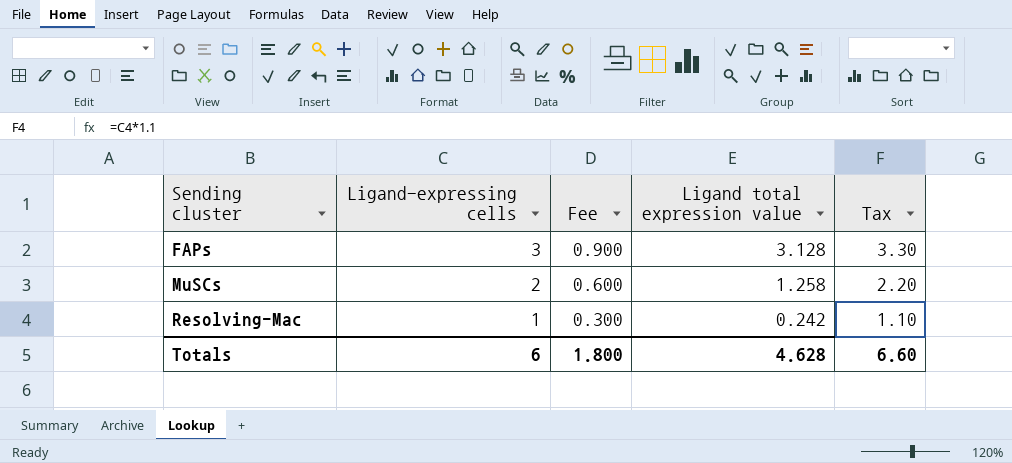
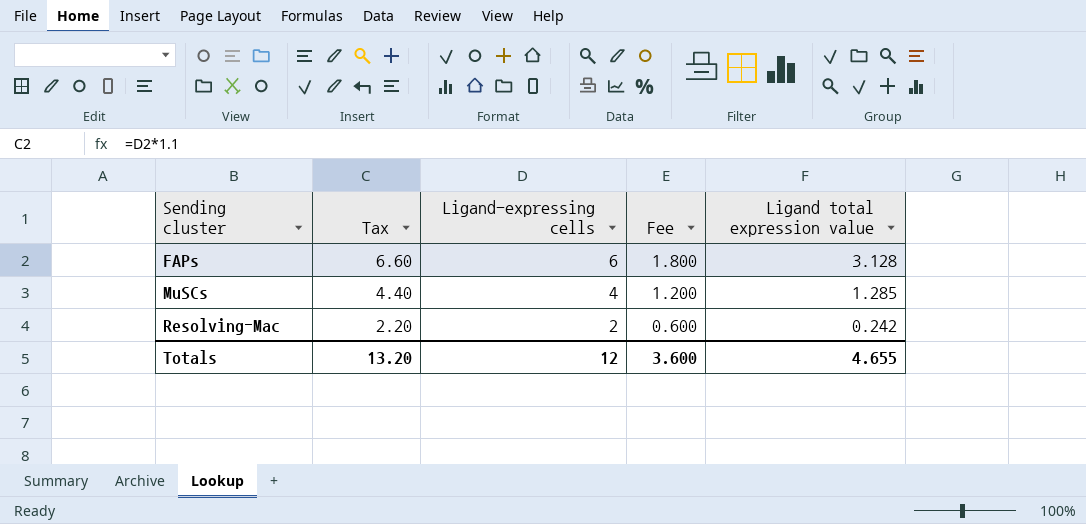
column Tax | position: 5 -> 2
FAPs | Tax: 3.30 -> 6.60
FAPs | Ligand-expressing cells: 3 -> 6
FAPs | Fee: 0.900 -> 1.800
MuSCs | Tax: 2.20 -> 4.40
MuSCs | Ligand-expressing cells: 2 -> 4
MuSCs | Fee: 0.600 -> 1.200
MuSCs | Ligand total expression value: 1.258 -> 1.285
Resolving-Mac | Tax: 1.10 -> 2.20
Resolving-Mac | Ligand-expressing cells: 1 -> 2
Resolving-Mac | Fee: 0.300 -> 0.600
Totals | Tax: 6.60 -> 13.20
Totals | Ligand-expressing cells: 6 -> 12
Totals | Fee: 1.800 -> 3.600
Totals | Ligand total expression value: 4.628 -> 4.655

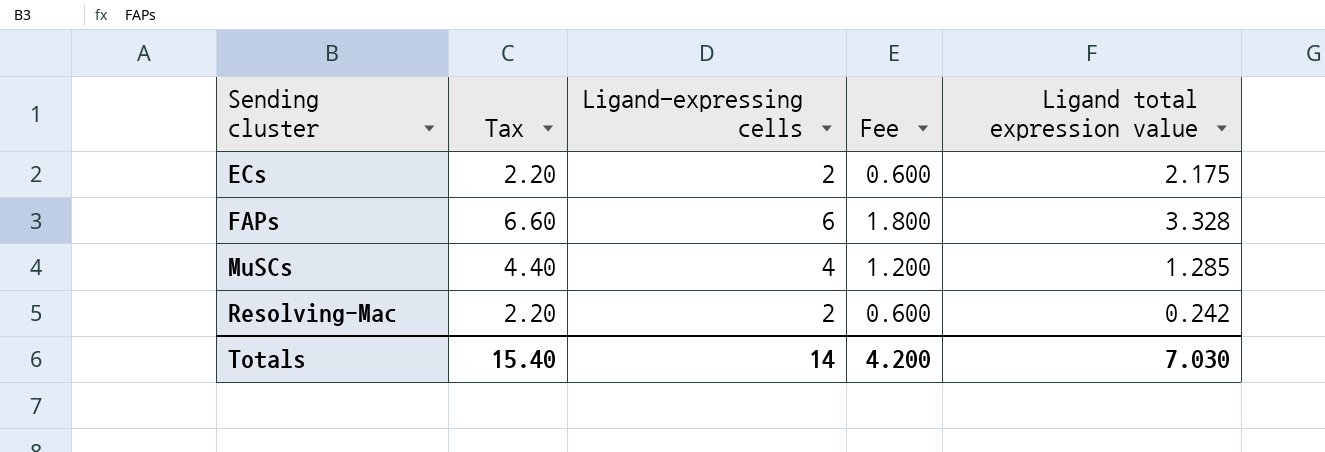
row ECs: none -> 2.20 | 2 | 0.600 | 2.175
FAPs | Ligand total expression value: 3.128 -> 3.328
Totals | Tax: 13.20 -> 15.40
Totals | Ligand-expressing cells: 12 -> 14
Totals | Fee: 3.600 -> 4.200
Totals | Ligand total expression value: 4.655 -> 7.030

